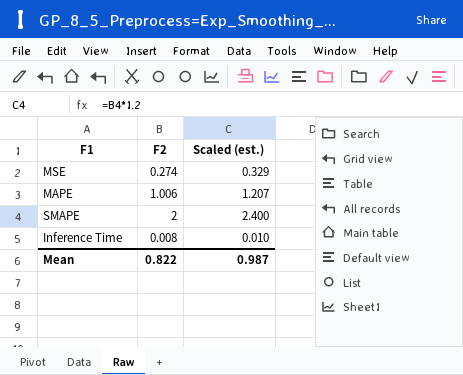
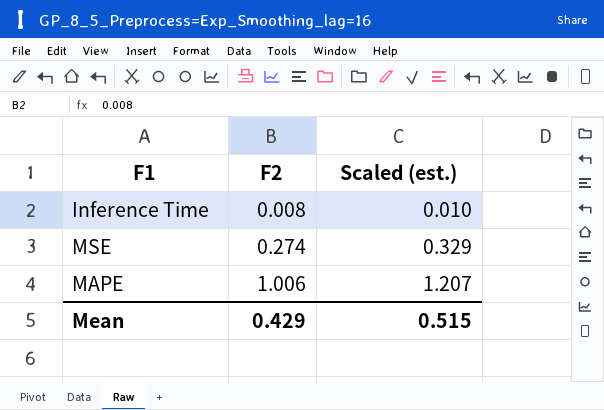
row order: none -> F2 ascending
row SMAPE: 2 | 2.400 -> none
Mean | F2: 0.822 -> 0.429
Mean | Scaled (est.): 0.987 -> 0.515

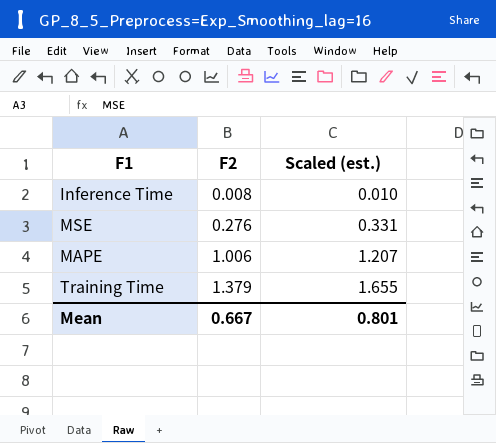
MSE | F2: 0.274 -> 0.276
MSE | Scaled (est.): 0.329 -> 0.331
row Training Time: none -> 1.379 | 1.655
Mean | F2: 0.429 -> 0.667
Mean | Scaled (est.): 0.515 -> 0.801

